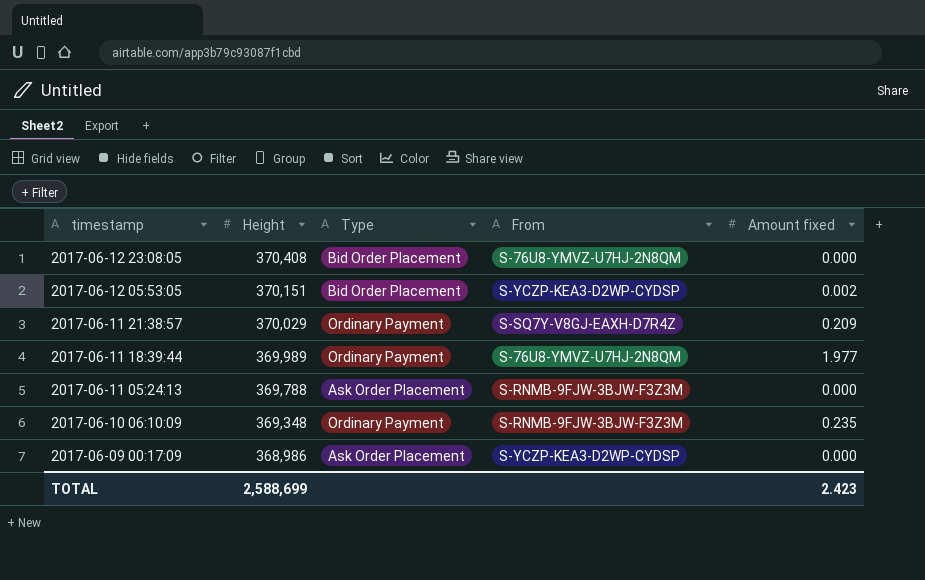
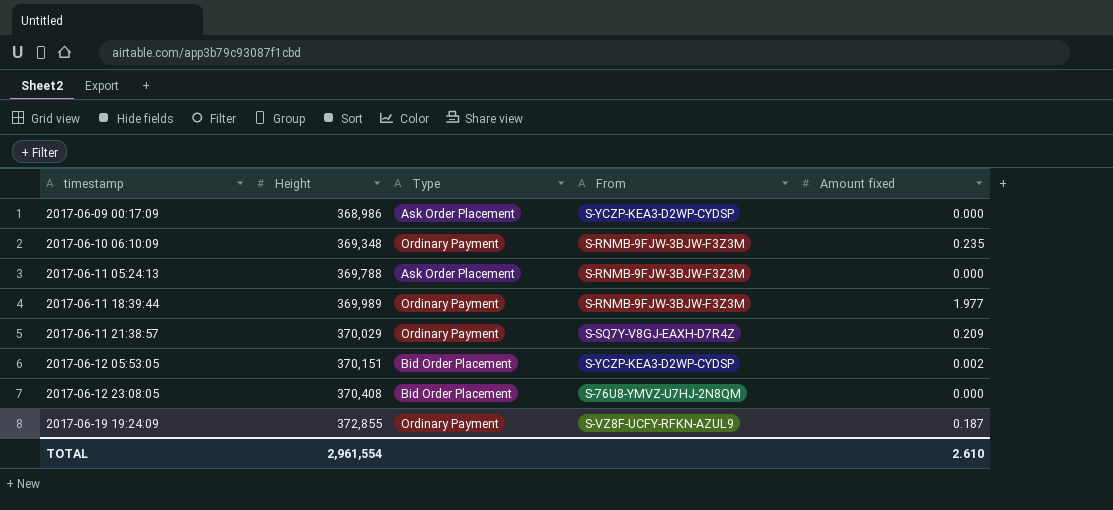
row order: timestamp descending -> timestamp ascending
2017-06-11 18:39:44 | From: S-76U8-YMVZ-U7HJ-2N8QM -> S-RNMB-9FJW-3BJW-F3Z3M
row 2017-06-19 19:24:09: none -> 372,855 | Ordinary Payment | S-VZ8F-UCFY-RFKN-AZUL9 | 0.187
TOTAL | Height: 2,588,699 -> 2,961,554
TOTAL | Amount fixed: 2.423 -> 2.610

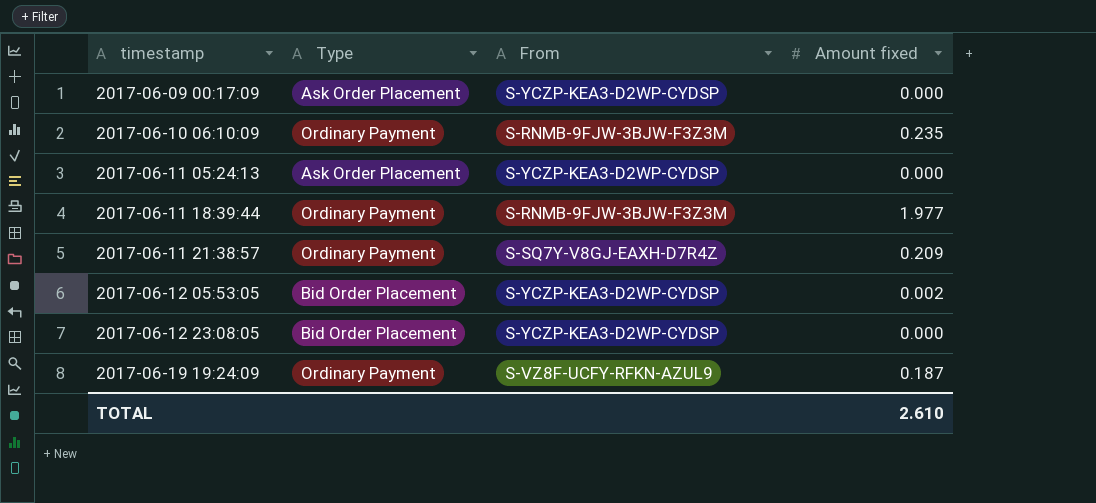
column Height | position: 2 -> none
2017-06-11 05:24:13 | From: S-RNMB-9FJW-3BJW-F3Z3M -> S-YCZP-KEA3-D2WP-CYDSP
2017-06-12 23:08:05 | From: S-76U8-YMVZ-U7HJ-2N8QM -> S-YCZP-KEA3-D2WP-CYDSP

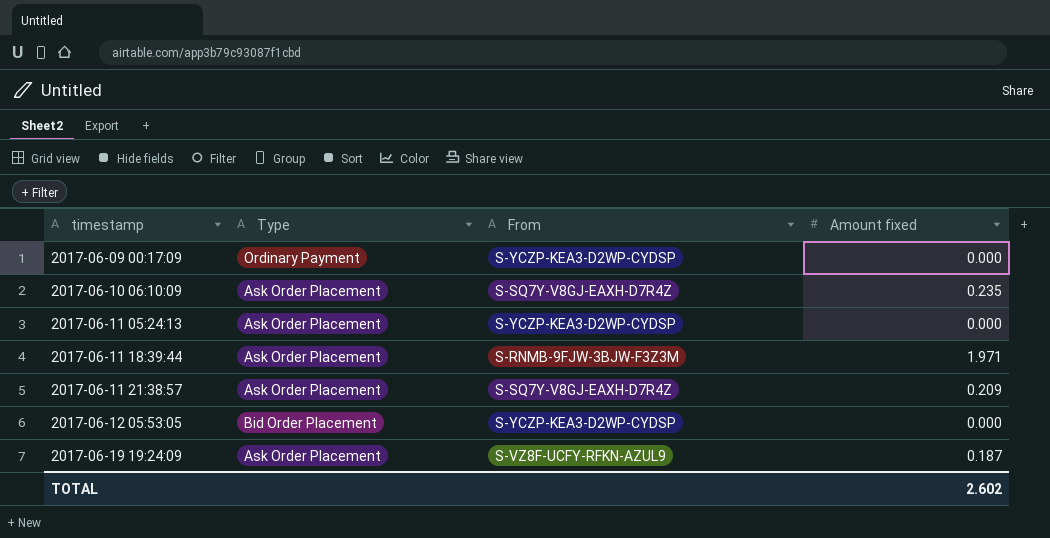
row 2017-06-12 23:08:05: Bid Order Placement | S-YCZP-KEA3-D2WP-CYDSP | 0.000 -> none
2017-06-09 00:17:09 | Type: Ask Order Placement -> Ordinary Payment
2017-06-10 06:10:09 | Type: Ordinary Payment -> Ask Order Placement
2017-06-10 06:10:09 | From: S-RNMB-9FJW-3BJW-F3Z3M -> S-SQ7Y-V8GJ-EAXH-D7R4Z
2017-06-11 18:39:44 | Type: Ordinary Payment -> Ask Order Placement
2017-06-11 18:39:44 | Amount fixed: 1.977 -> 1.971
2017-06-11 21:38:57 | Type: Ordinary Payment -> Ask Order Placement
2017-06-12 05:53:05 | Amount fixed: 0.002 -> 0.000
2017-06-19 19:24:09 | Type: Ordinary Payment -> Ask Order Placement
TOTAL | Amount fixed: 2.610 -> 2.602

